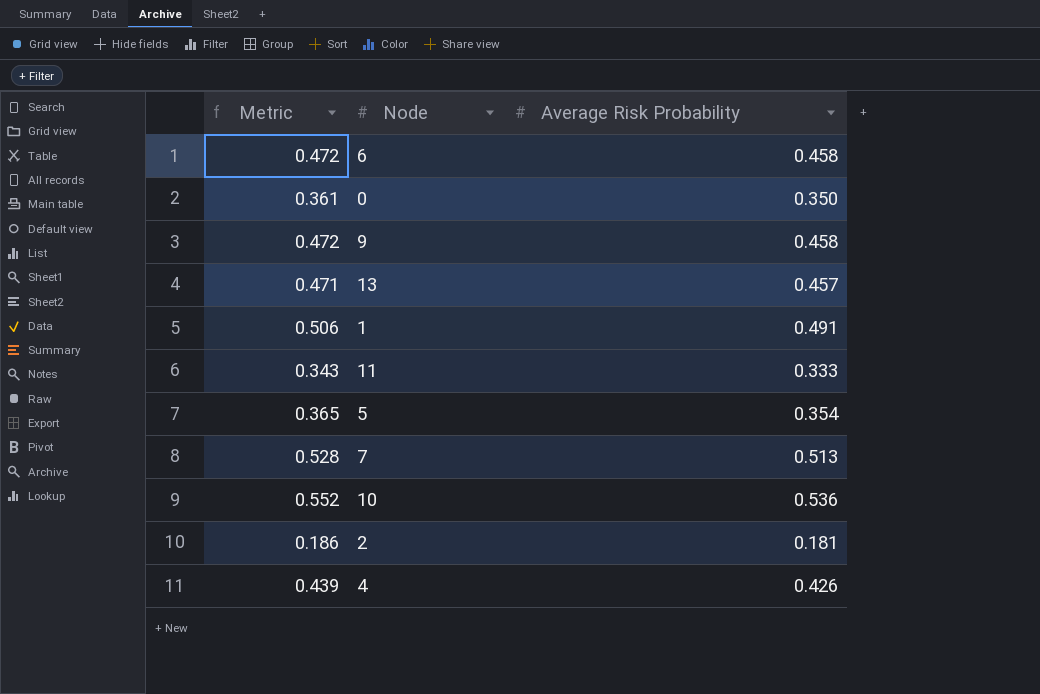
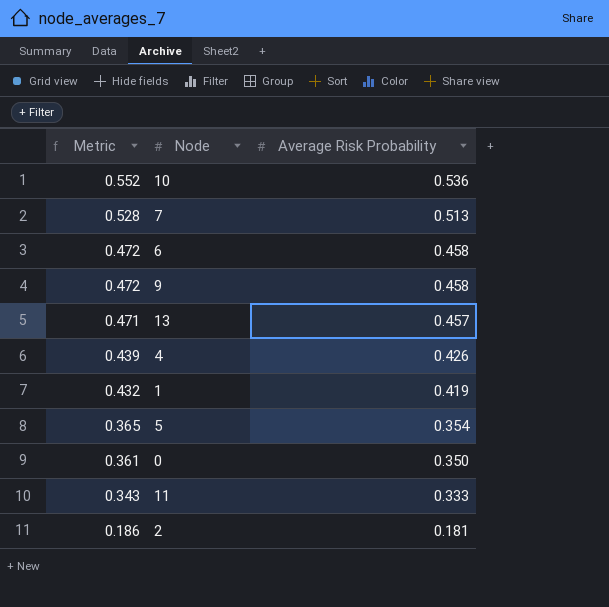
row order: none -> Metric descending
1 | Metric: 0.506 -> 0.432
1 | Average Risk Probability: 0.491 -> 0.419

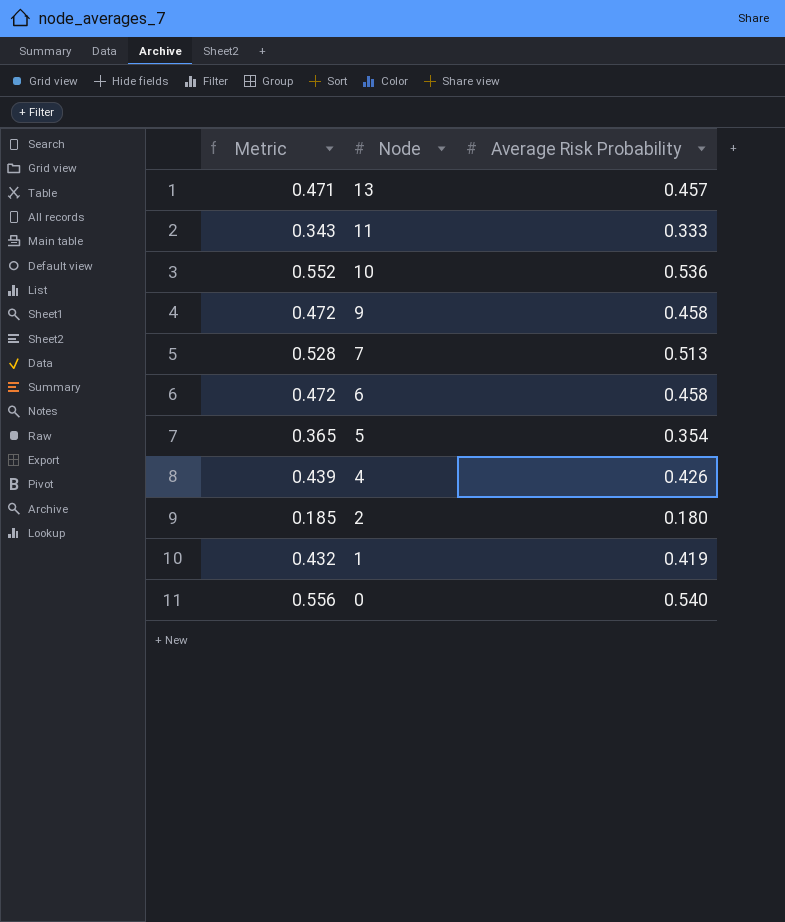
row order: Metric descending -> Node descending
2 | Metric: 0.186 -> 0.185
2 | Average Risk Probability: 0.181 -> 0.180
0 | Metric: 0.361 -> 0.556
0 | Average Risk Probability: 0.350 -> 0.540

